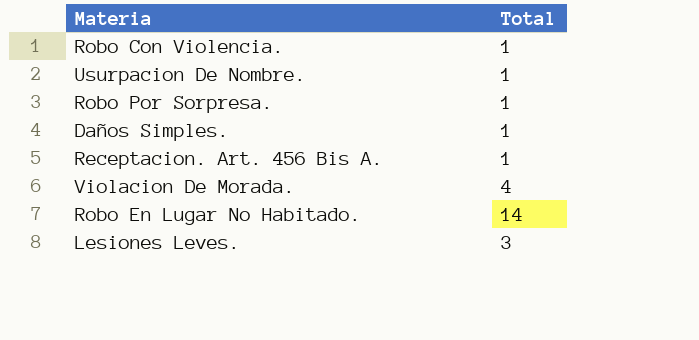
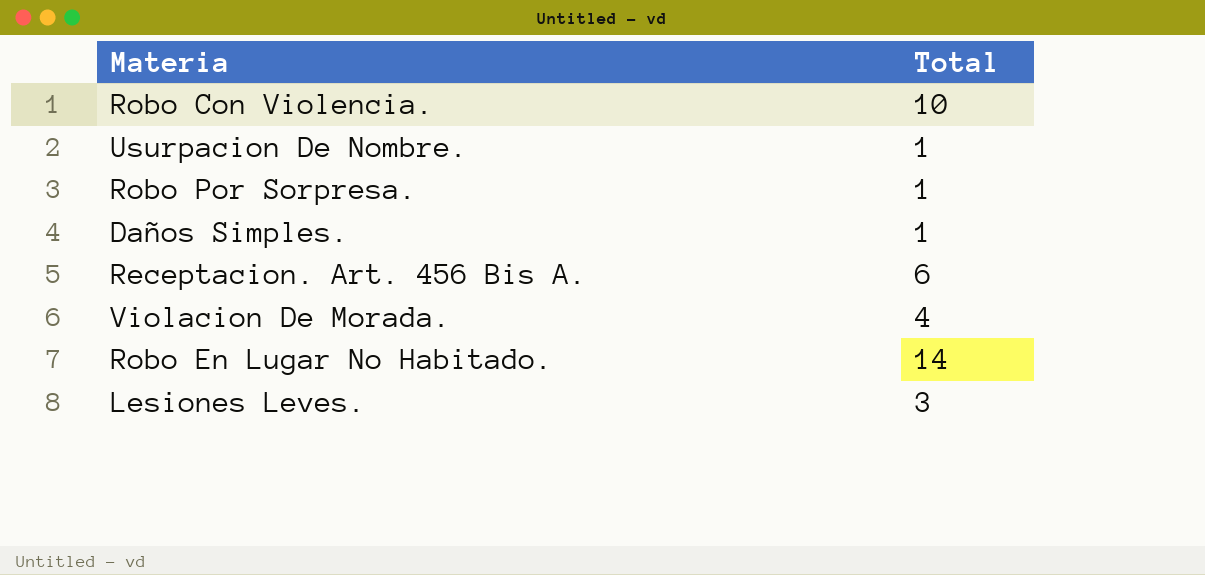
Robo Con Violencia. | Total: 1 -> 10
Receptacion. Art. 456 Bis A. | Total: 1 -> 6

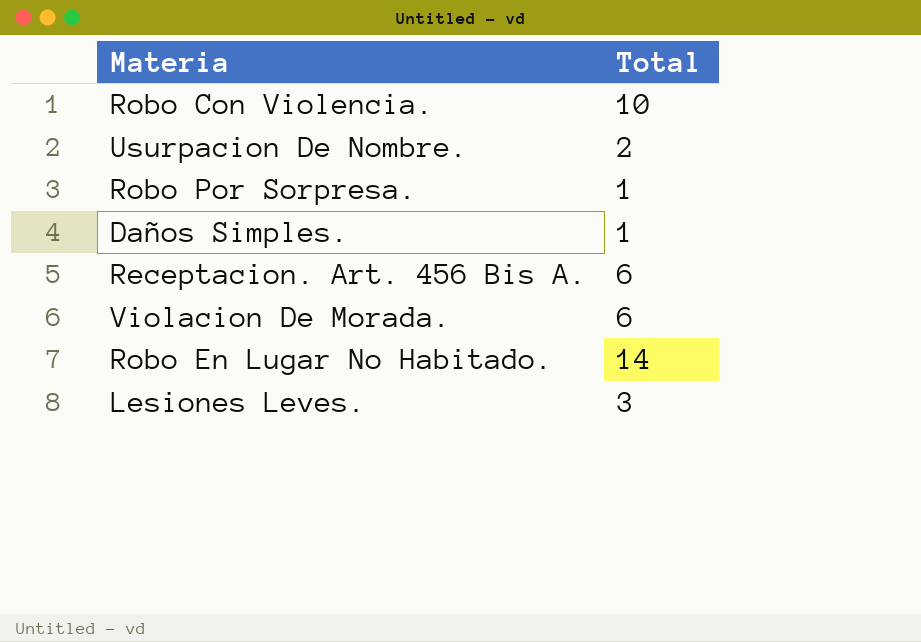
Usurpacion De Nombre. | Total: 1 -> 2
Violacion De Morada. | Total: 4 -> 6

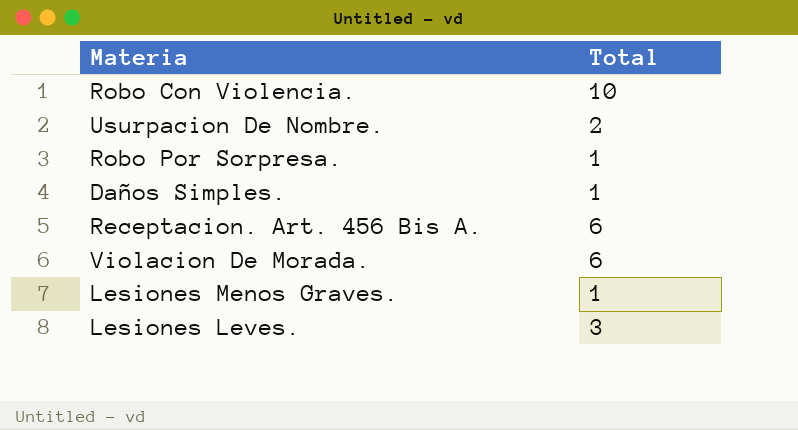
row Robo En Lugar No Habitado.: 14 -> none
row Lesiones Menos Graves.: none -> 1

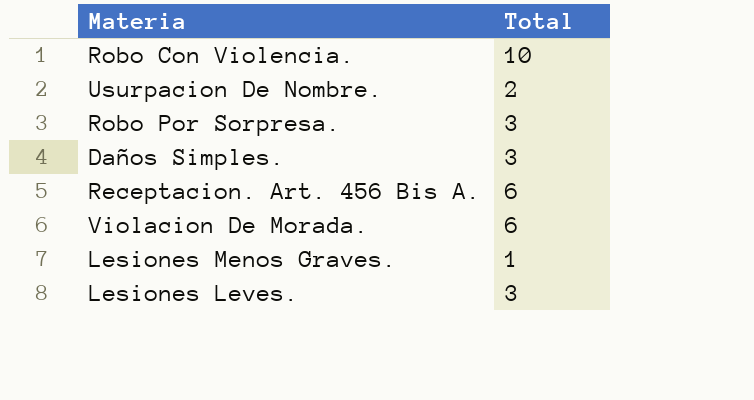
Robo Por Sorpresa. | Total: 1 -> 3
Daños Simples. | Total: 1 -> 3

